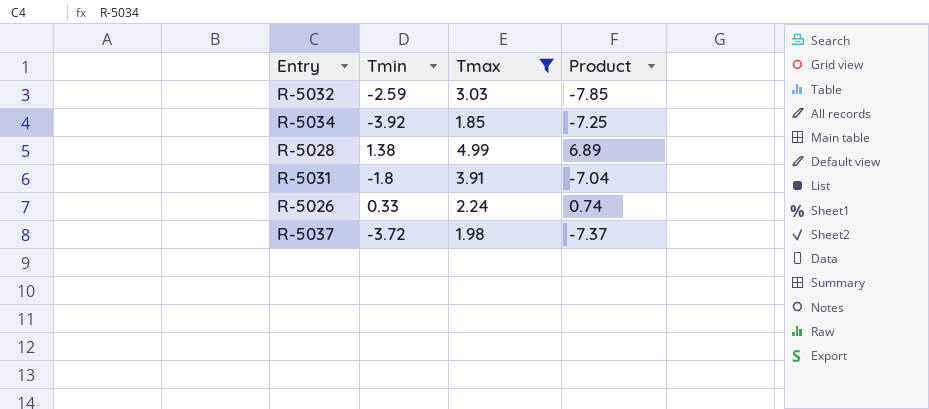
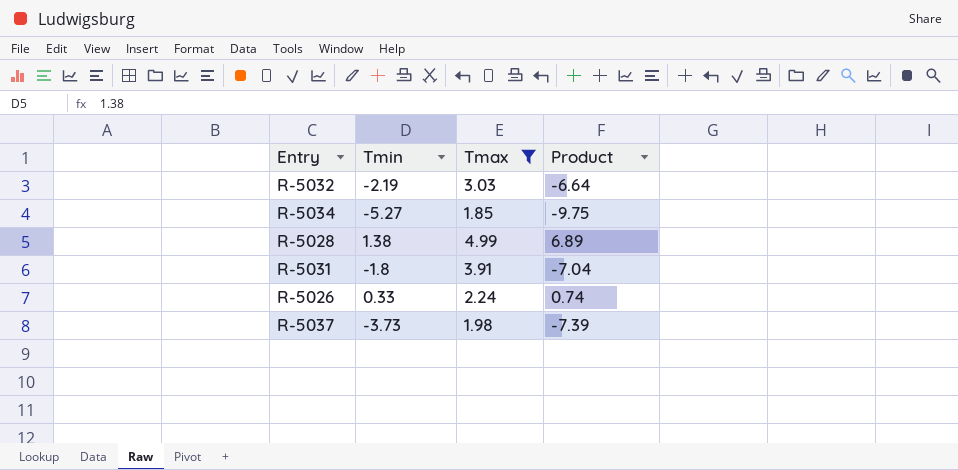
R-5032 | Tmin: -2.59 -> -2.19
R-5032 | Product: -7.85 -> -6.64
R-5034 | Tmin: -3.92 -> -5.27
R-5034 | Product: -7.25 -> -9.75
R-5037 | Tmin: -3.72 -> -3.73
R-5037 | Product: -7.37 -> -7.39

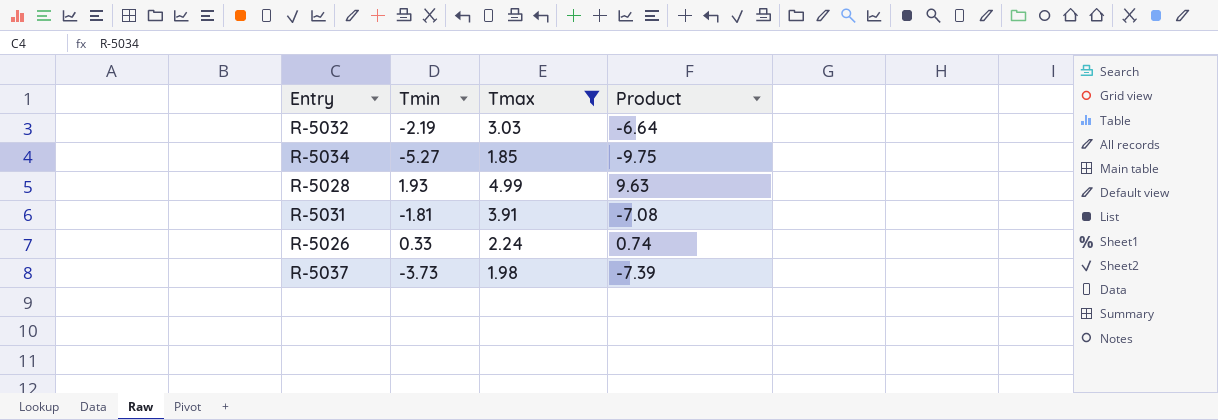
R-5028 | Tmin: 1.38 -> 1.93
R-5028 | Product: 6.89 -> 9.63
R-5031 | Tmin: -1.8 -> -1.81
R-5031 | Product: -7.04 -> -7.08

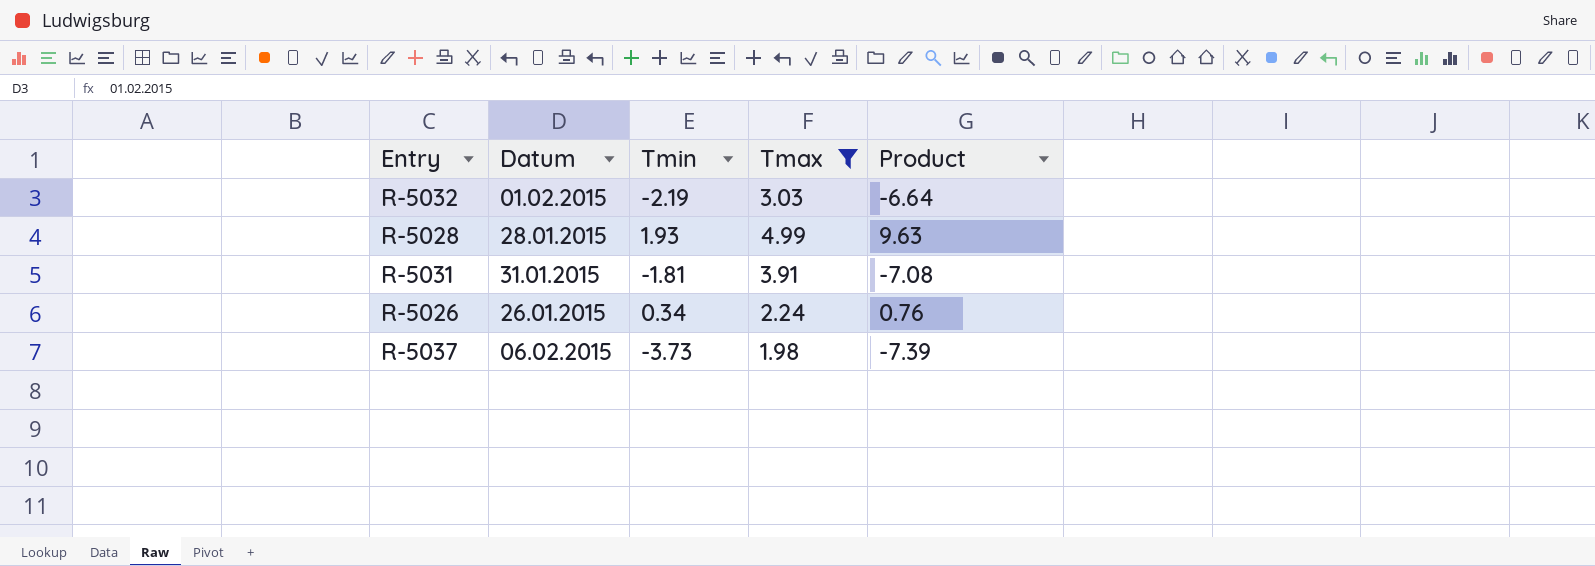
column Datum | position: none -> 2
row R-5034: -5.27 | 1.85 | -9.75 -> none
R-5026 | Tmin: 0.33 -> 0.34
R-5026 | Product: 0.74 -> 0.76

